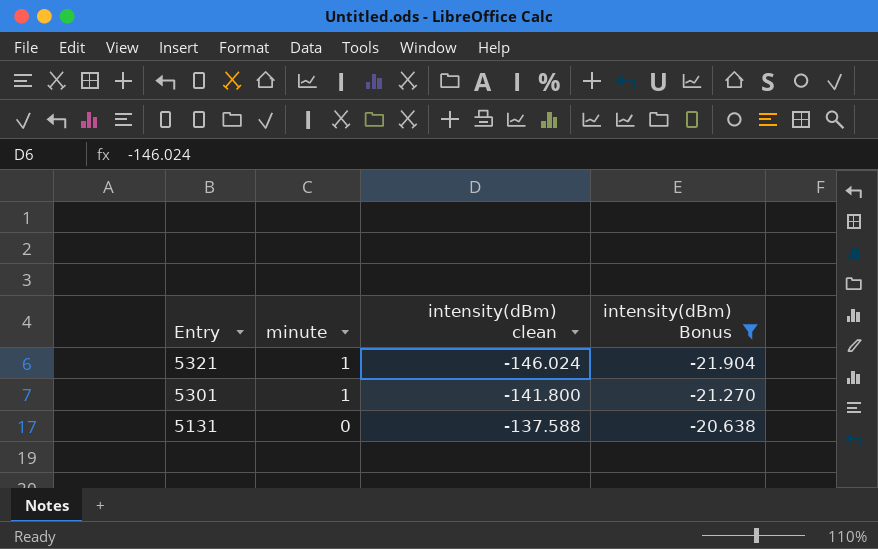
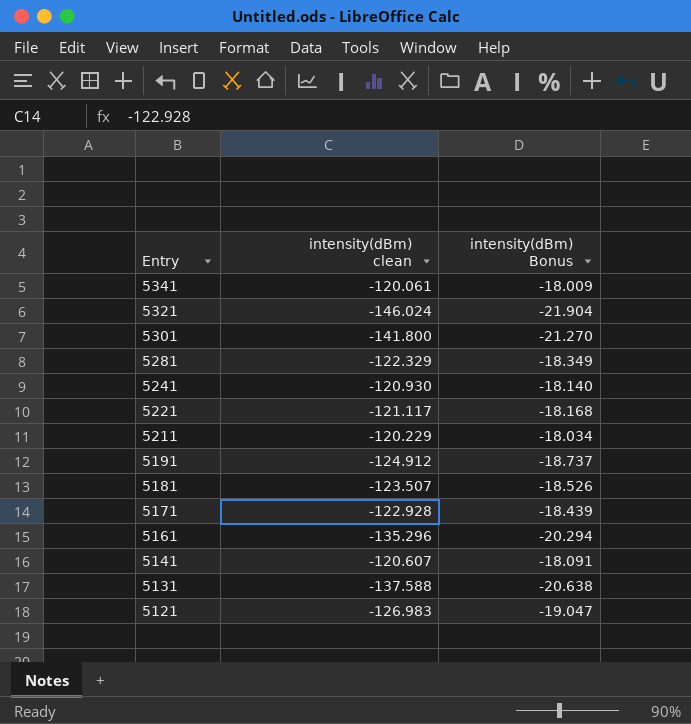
filter: intensity(dBm) Bonus <= -20.638 -> none
column minute | position: 2 -> none

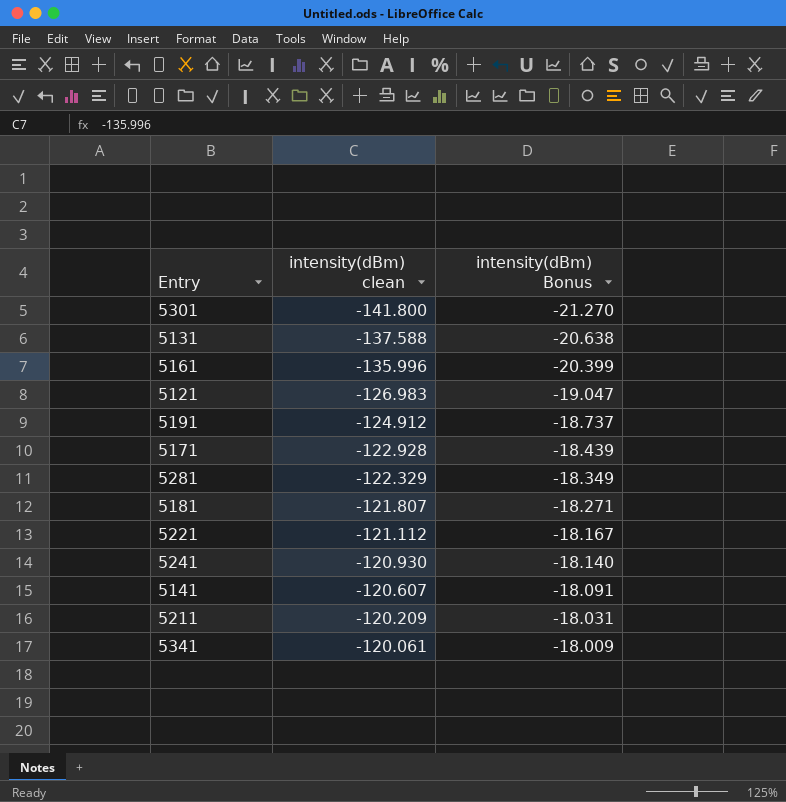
row order: Entry descending -> intensity(dBm) clean ascending
row 5321: -146.024 | -21.904 -> none
5161 | intensity(dBm) clean: -135.296 -> -135.996
5161 | intensity(dBm) Bonus: -20.294 -> -20.399
5181 | intensity(dBm) clean: -123.507 -> -121.807
5181 | intensity(dBm) Bonus: -18.526 -> -18.271
5221 | intensity(dBm) clean: -121.117 -> -121.112
5221 | intensity(dBm) Bonus: -18.168 -> -18.167
5211 | intensity(dBm) clean: -120.229 -> -120.209
5211 | intensity(dBm) Bonus: -18.034 -> -18.031

